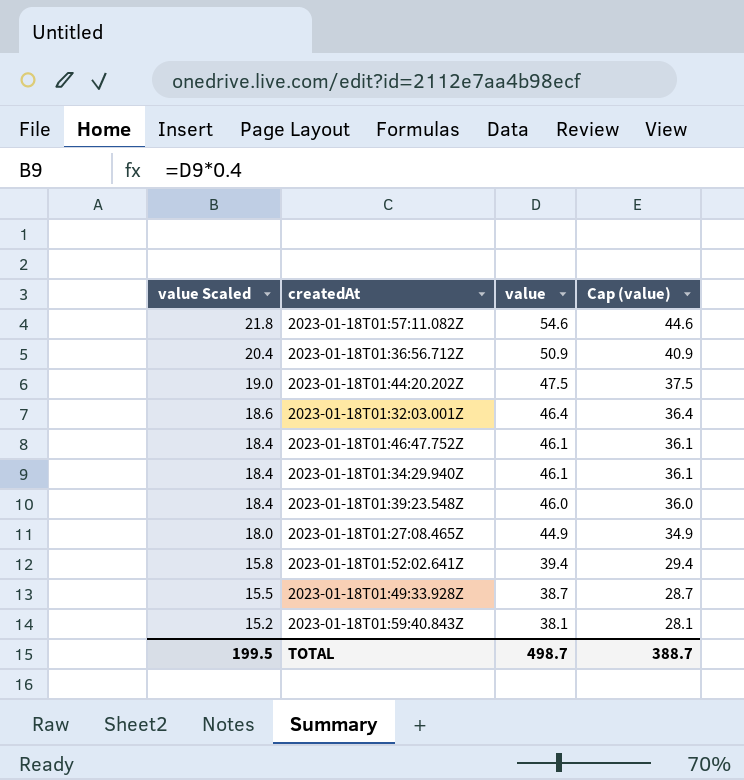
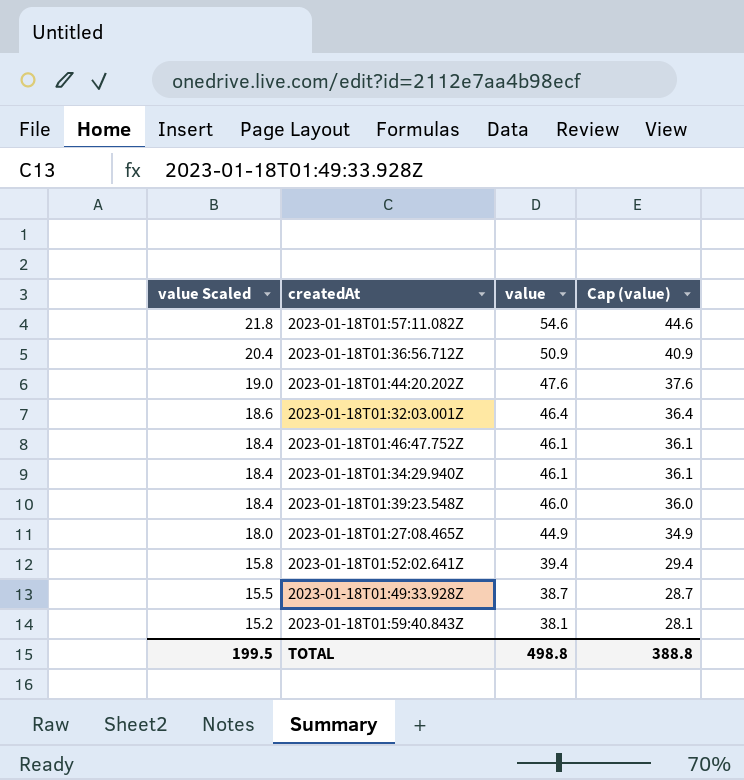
2023-01-18T01:44:20.202Z | value: 47.5 -> 47.6
2023-01-18T01:44:20.202Z | Cap (value): 37.5 -> 37.6
TOTAL | value: 498.7 -> 498.8
TOTAL | Cap (value): 388.7 -> 388.8

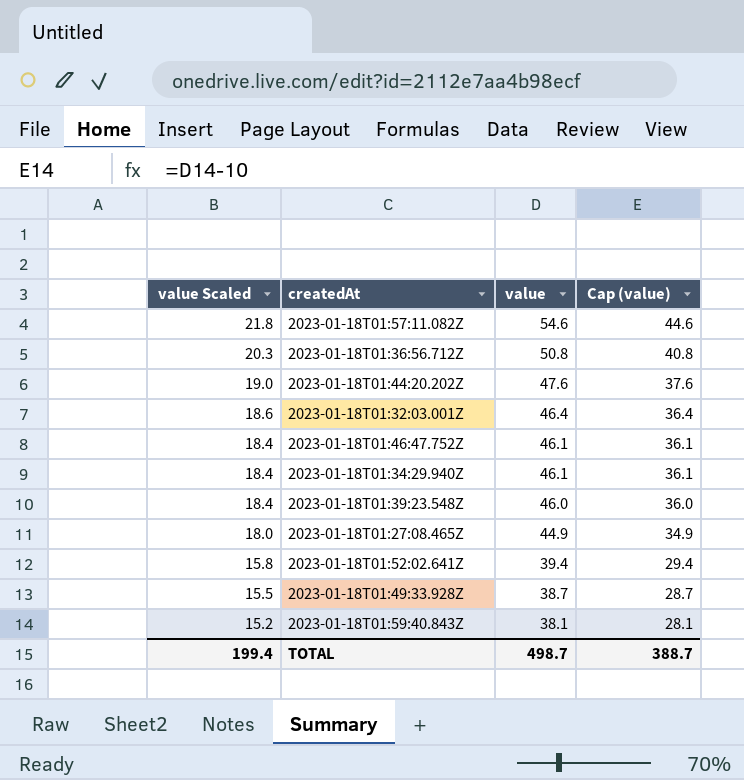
2023-01-18T01:36:56.712Z | value Scaled: 20.4 -> 20.3
2023-01-18T01:36:56.712Z | value: 50.9 -> 50.8
2023-01-18T01:36:56.712Z | Cap (value): 40.9 -> 40.8
TOTAL | value Scaled: 199.5 -> 199.4
TOTAL | value: 498.8 -> 498.7
TOTAL | Cap (value): 388.8 -> 388.7

